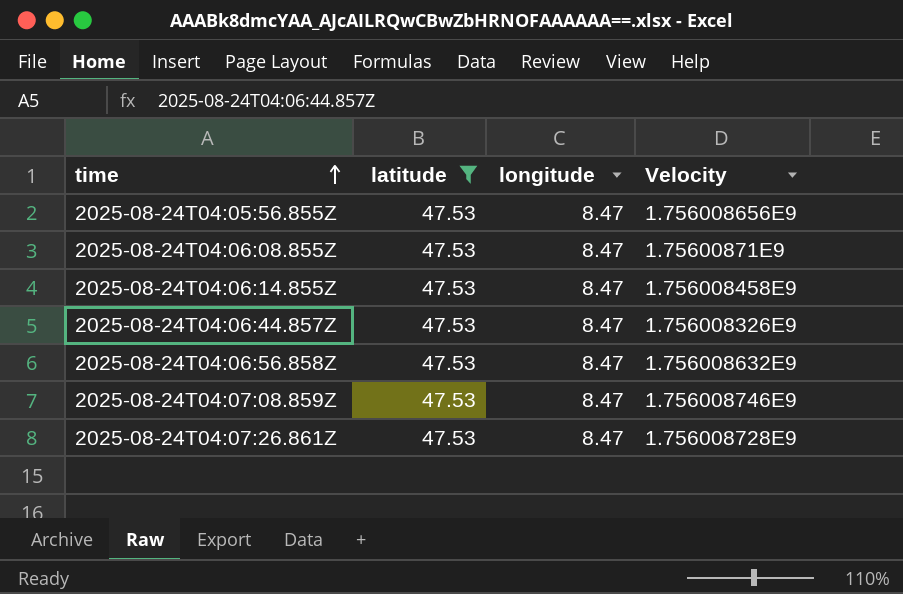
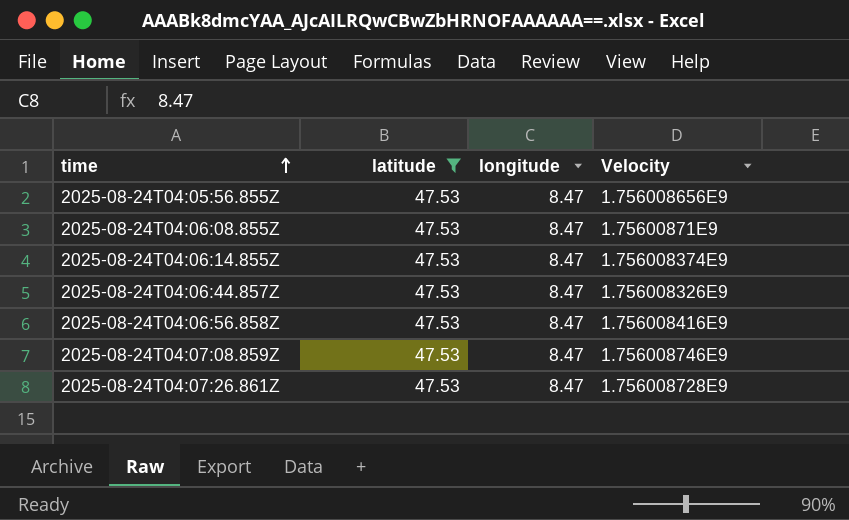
2025-08-24T04:06:14.855Z | Velocity: 1.756008458E9 -> 1.756008374E9
2025-08-24T04:06:56.858Z | Velocity: 1.756008632E9 -> 1.756008416E9

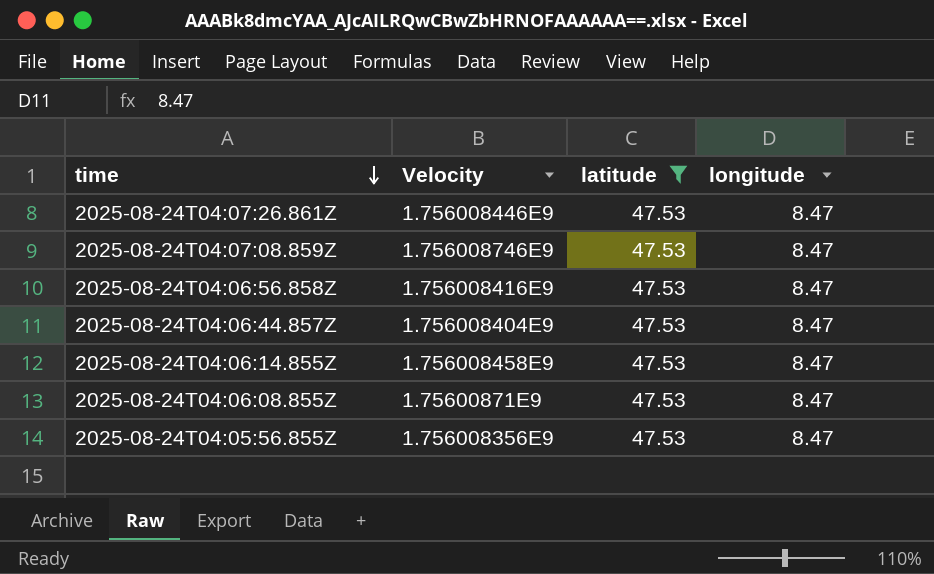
row order: time ascending -> time descending
column Velocity | position: 4 -> 2
2025-08-24T04:07:26.861Z | Velocity: 1.756008728E9 -> 1.756008446E9
2025-08-24T04:06:44.857Z | Velocity: 1.756008326E9 -> 1.756008404E9
2025-08-24T04:06:14.855Z | Velocity: 1.756008374E9 -> 1.756008458E9
2025-08-24T04:05:56.855Z | Velocity: 1.756008656E9 -> 1.756008356E9

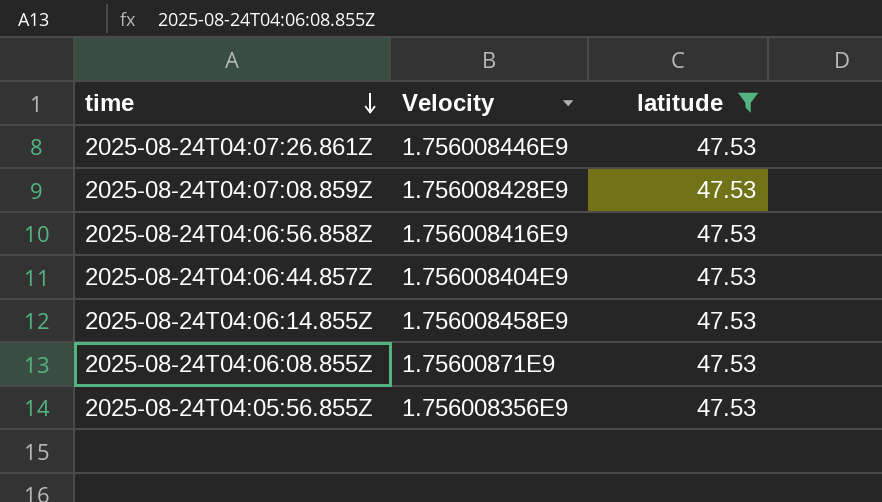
column longitude | position: 4 -> none
2025-08-24T04:07:08.859Z | Velocity: 1.756008746E9 -> 1.756008428E9

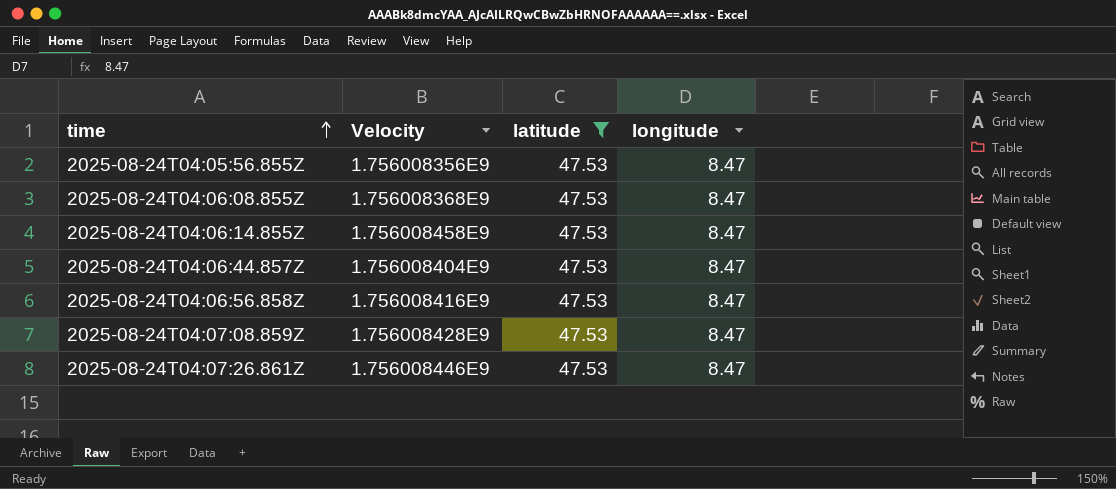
row order: time descending -> time ascending
column longitude | position: none -> 4
2025-08-24T04:06:08.855Z | Velocity: 1.75600871E9 -> 1.756008368E9

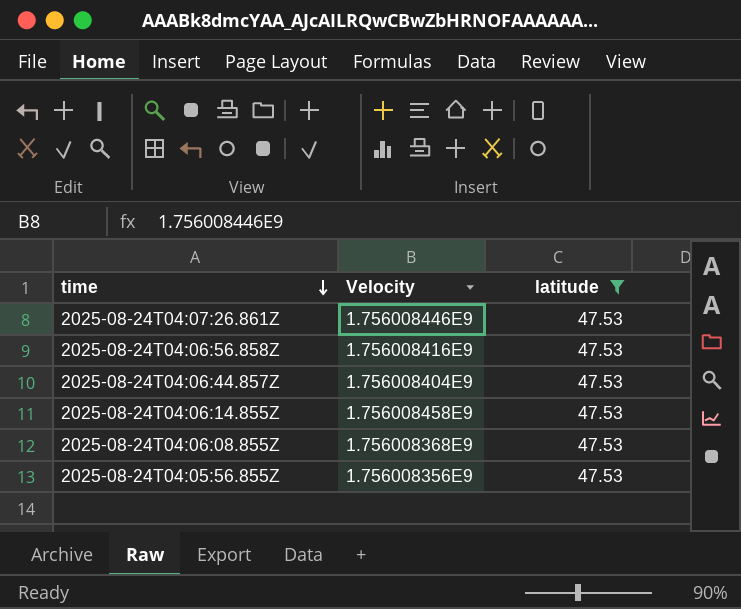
row order: time ascending -> time descending
column longitude | position: 4 -> none
row 2025-08-24T04:07:08.859Z: 1.756008428E9 | 47.53 | 8.47 -> none

